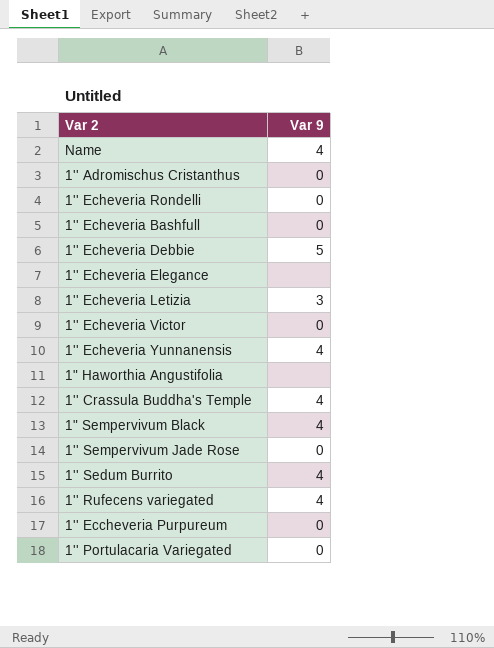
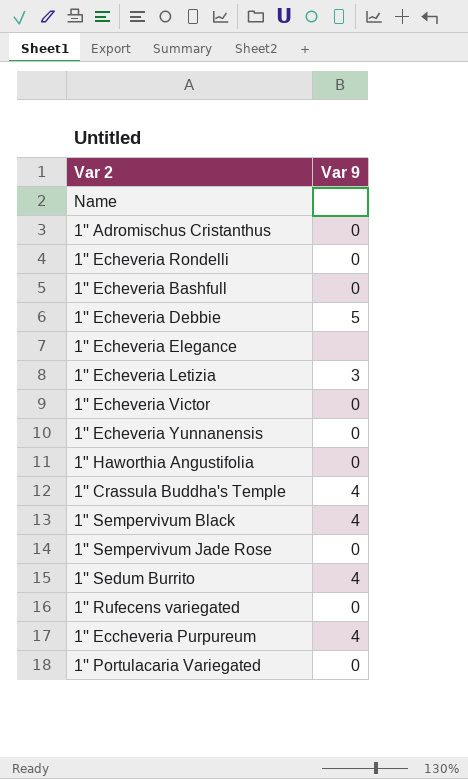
Name | Var 9: 4 -> none
1'' Echeveria Yunnanensis | Var 9: 4 -> 0
1" Haworthia Angustifolia | Var 9: none -> 0
1'' Rufecens variegated | Var 9: 4 -> 0
1'' Eccheveria Purpureum | Var 9: 0 -> 4

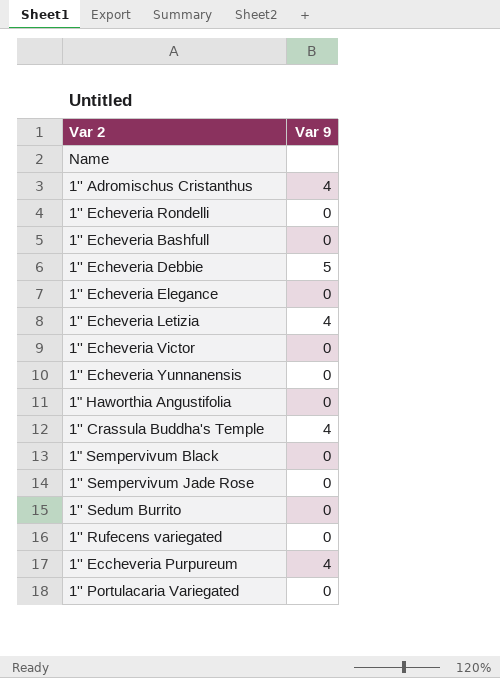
1'' Adromischus Cristanthus | Var 9: 0 -> 4
1'' Echeveria Elegance | Var 9: none -> 0
1'' Echeveria Letizia | Var 9: 3 -> 4
1" Sempervivum Black | Var 9: 4 -> 0
1'' Sedum Burrito | Var 9: 4 -> 0

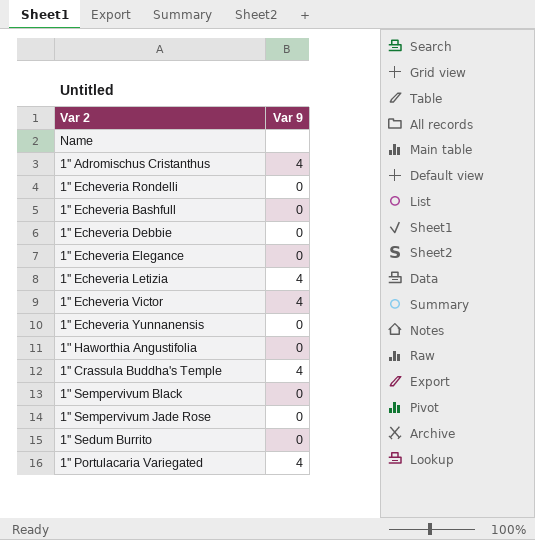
row 1'' Rufecens variegated: 0 -> none
row 1'' Eccheveria Purpureum: 4 -> none
1'' Echeveria Debbie | Var 9: 5 -> 0
1'' Echeveria Victor | Var 9: 0 -> 4
1'' Portulacaria Variegated | Var 9: 0 -> 4

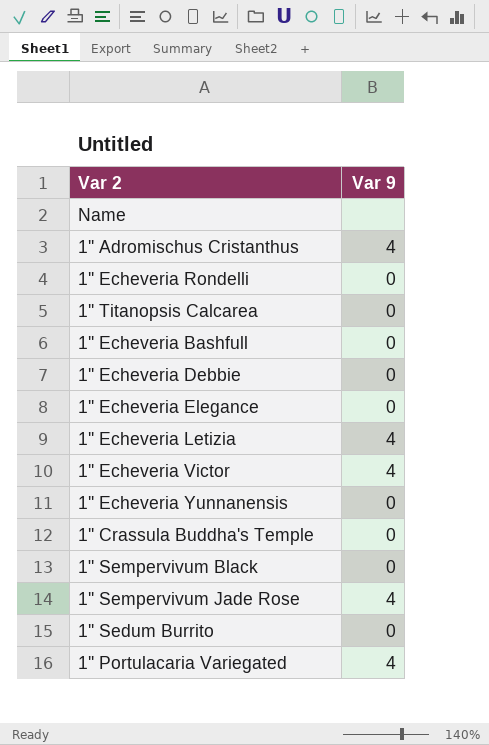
row 1" Haworthia Angustifolia: 0 -> none
row 1'' Titanopsis Calcarea: none -> 0
1'' Crassula Buddha's Temple | Var 9: 4 -> 0
1'' Sempervivum Jade Rose | Var 9: 0 -> 4

